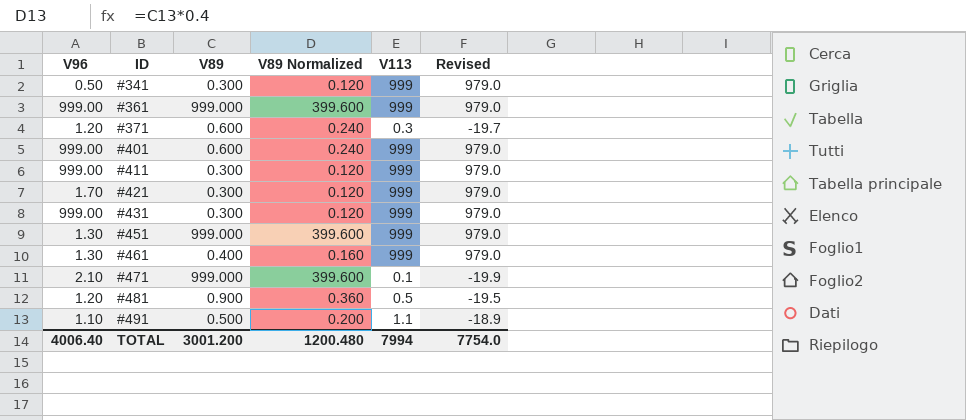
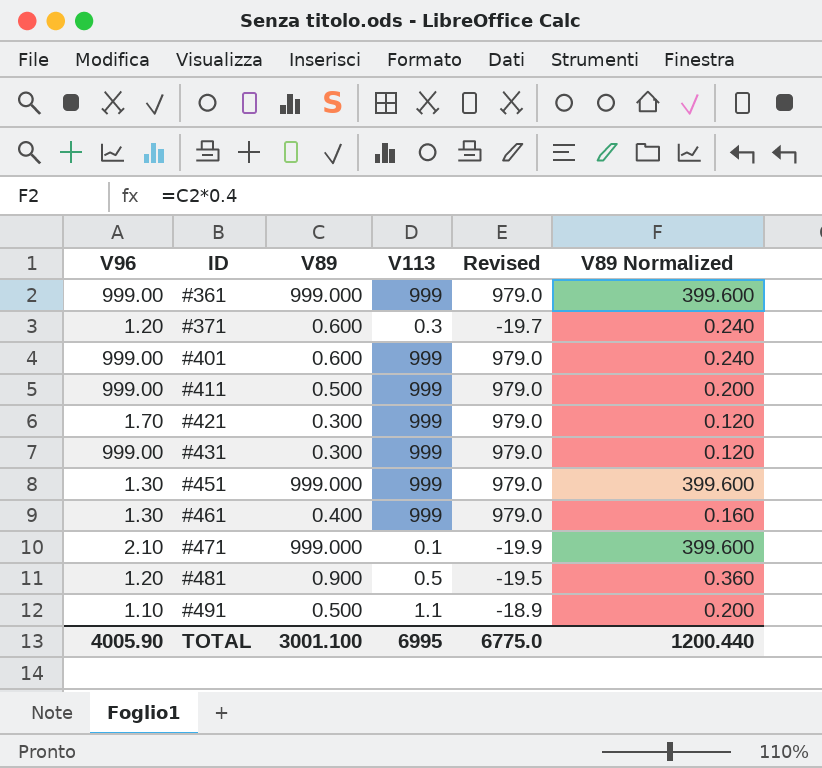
column V89 Normalized | position: 4 -> 6
row #341: 0.50 | 0.300 | 0.120 | 999 | 979.0 -> none
#411 | V89: 0.300 -> 0.500
#411 | V89 Normalized: 0.120 -> 0.200
TOTAL | V96: 4006.40 -> 4005.90
TOTAL | V89: 3001.200 -> 3001.100
TOTAL | V113: 7994 -> 6995
TOTAL | Revised: 7754.0 -> 6775.0
TOTAL | V89 Normalized: 1200.480 -> 1200.440

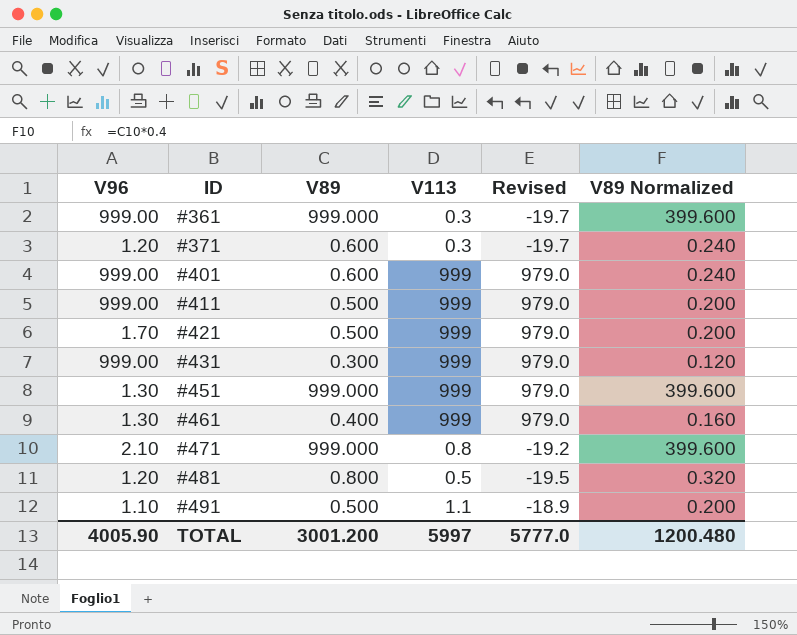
#361 | V113: 999 -> 0.3
#361 | Revised: 979.0 -> -19.7
#421 | V89: 0.300 -> 0.500
#421 | V89 Normalized: 0.120 -> 0.200
#471 | V113: 0.1 -> 0.8
#471 | Revised: -19.9 -> -19.2
#481 | V89: 0.900 -> 0.800
#481 | V89 Normalized: 0.360 -> 0.320
TOTAL | V89: 3001.100 -> 3001.200
TOTAL | V113: 6995 -> 5997
TOTAL | Revised: 6775.0 -> 5777.0
TOTAL | V89 Normalized: 1200.440 -> 1200.480

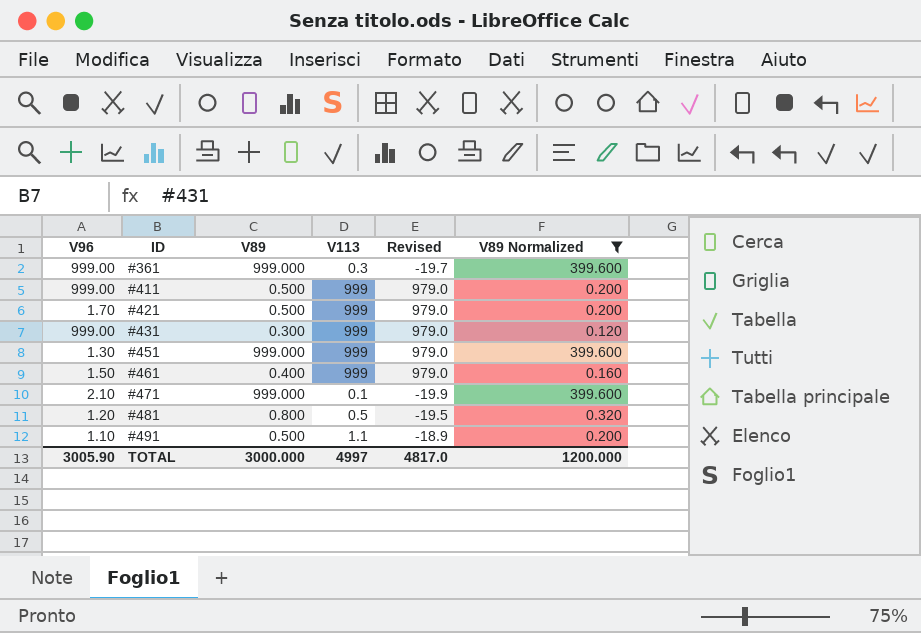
filter: none -> V89 Normalized != 0.240
#461 | V96: 1.30 -> 1.50
#471 | V113: 0.8 -> 0.1
#471 | Revised: -19.2 -> -19.9
TOTAL | V96: 4005.90 -> 3005.90
TOTAL | V89: 3001.200 -> 3000.000
TOTAL | V113: 5997 -> 4997
TOTAL | Revised: 5777.0 -> 4817.0
TOTAL | V89 Normalized: 1200.480 -> 1200.000

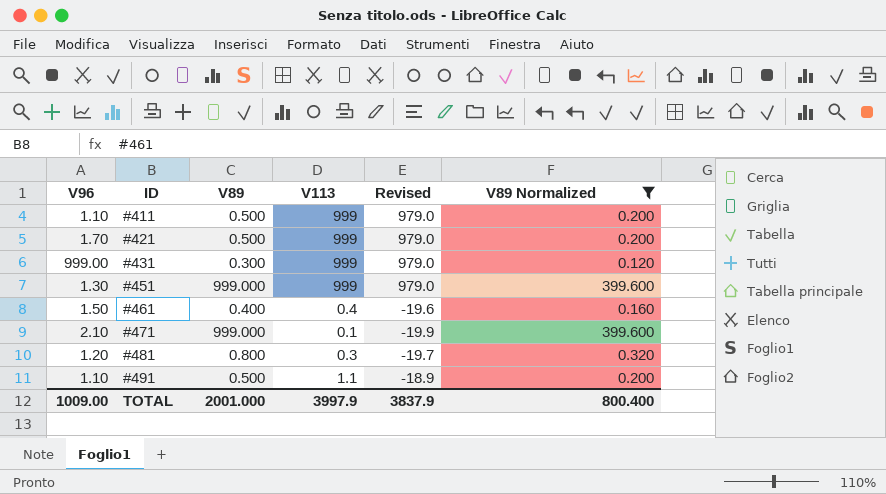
row #361: 999.00 | 999.000 | 0.3 | -19.7 | 399.600 -> none
#411 | V96: 999.00 -> 1.10
#461 | V113: 999 -> 0.4
#461 | Revised: 979.0 -> -19.6
#481 | V113: 0.5 -> 0.3
#481 | Revised: -19.5 -> -19.7
TOTAL | V96: 3005.90 -> 1009.00
TOTAL | V89: 3000.000 -> 2001.000
TOTAL | V113: 4997 -> 3997.9
TOTAL | Revised: 4817.0 -> 3837.9
TOTAL | V89 Normalized: 1200.000 -> 800.400

